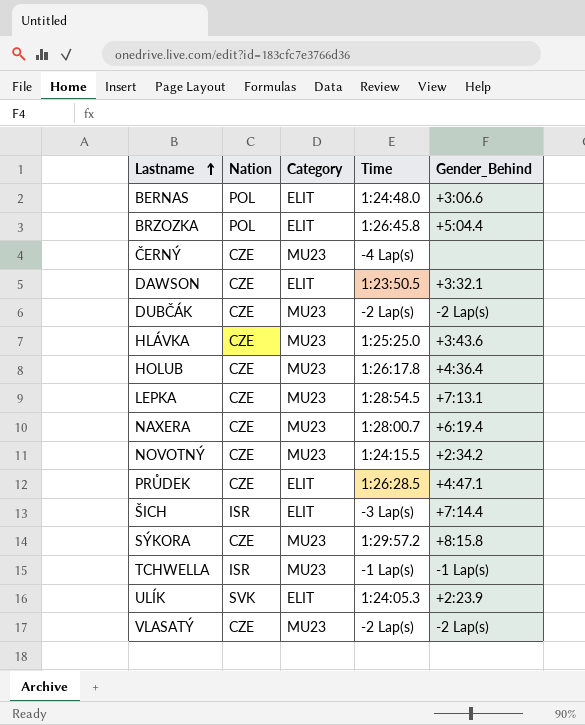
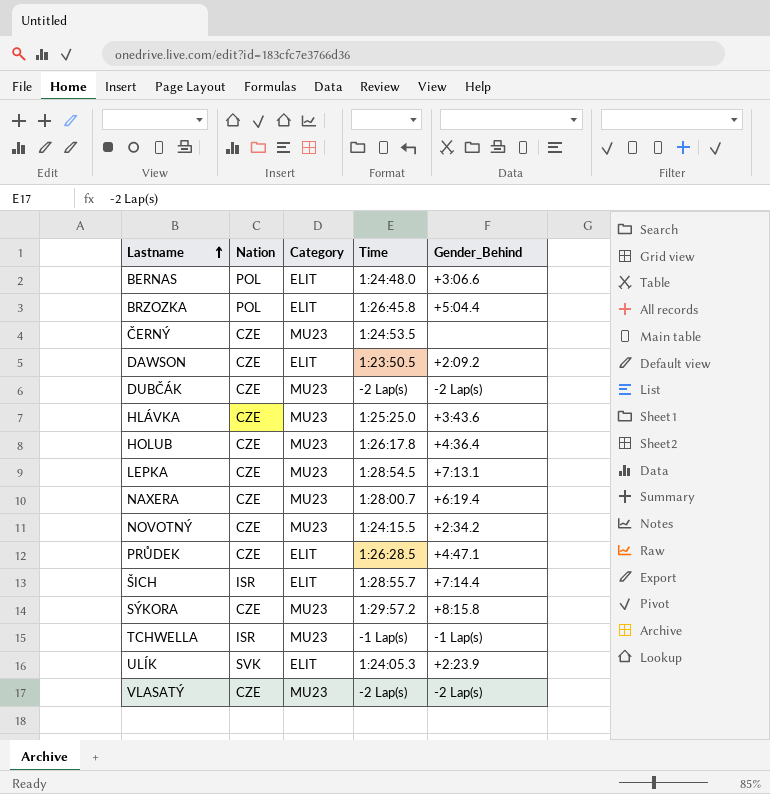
ČERNÝ | Time: -4 Lap(s) -> 1:24:53.5
DAWSON | Gender_Behind: +3:32.1 -> +2:09.2
ŠICH | Time: -3 Lap(s) -> 1:28:55.7

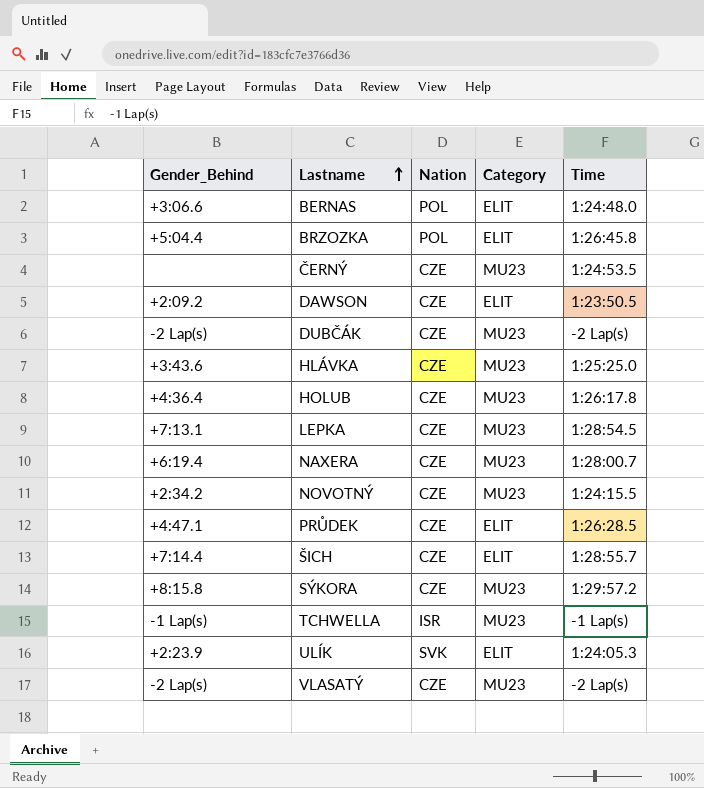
column Gender_Behind | position: 5 -> 1
ŠICH | Nation: ISR -> CZE

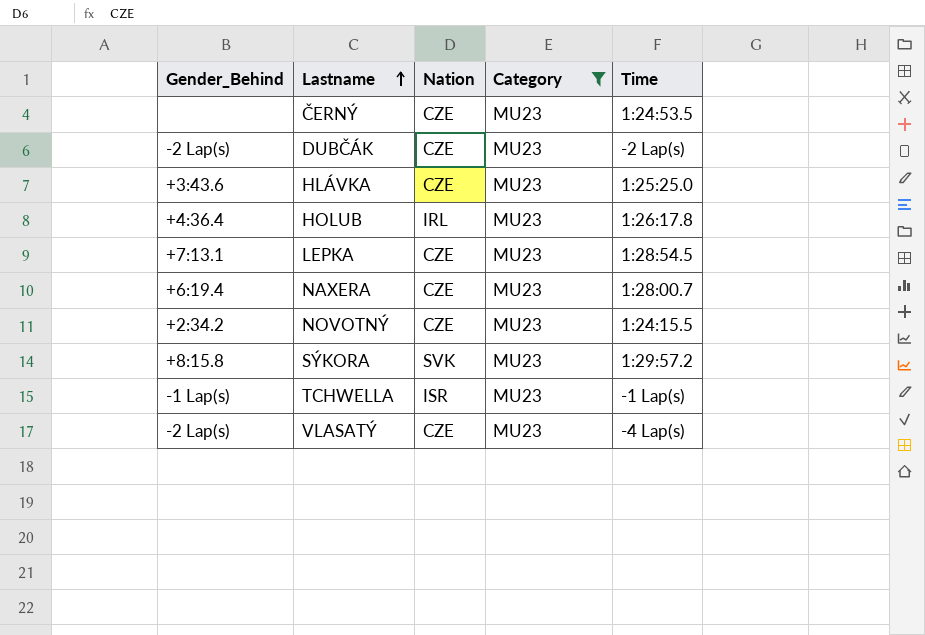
filter: none -> Category = MU23
HOLUB | Nation: CZE -> IRL
SÝKORA | Nation: CZE -> SVK
VLASATÝ | Time: -2 Lap(s) -> -4 Lap(s)

